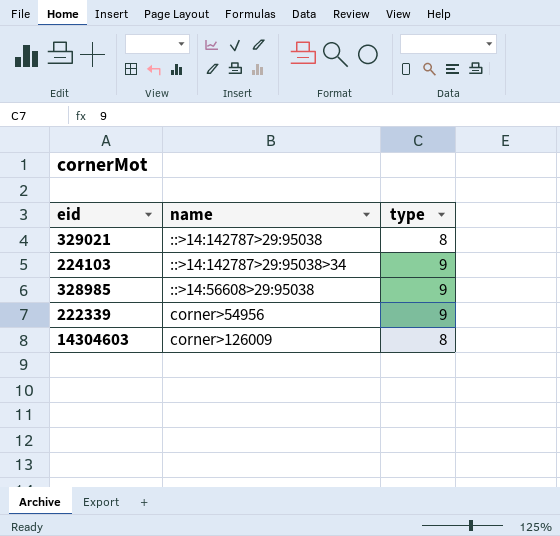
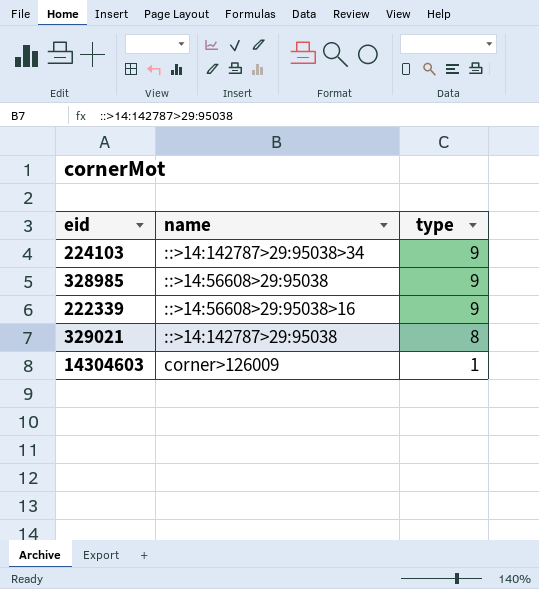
row order: none -> type descending
222339 | name: corner>54956 -> ::>14:56608>29:95038>16
14304603 | type: 8 -> 1

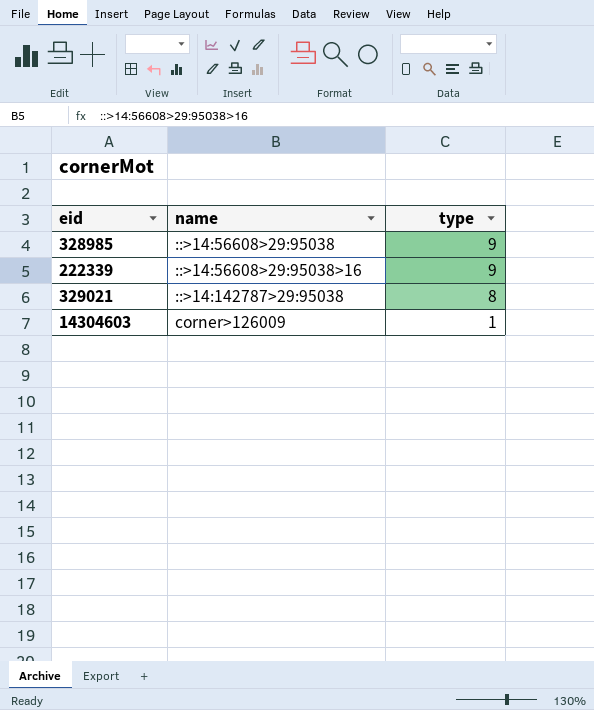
row 224103: ::>14:142787>29:95038>34 | 9 -> none

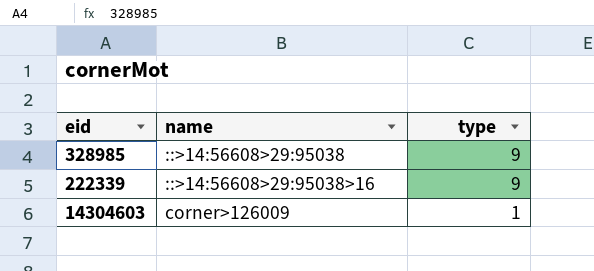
row 329021: ::>14:142787>29:95038 | 8 -> none

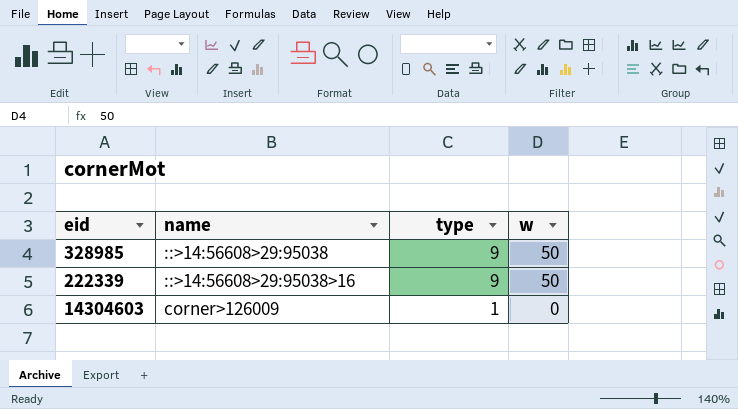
column w | position: none -> 4

